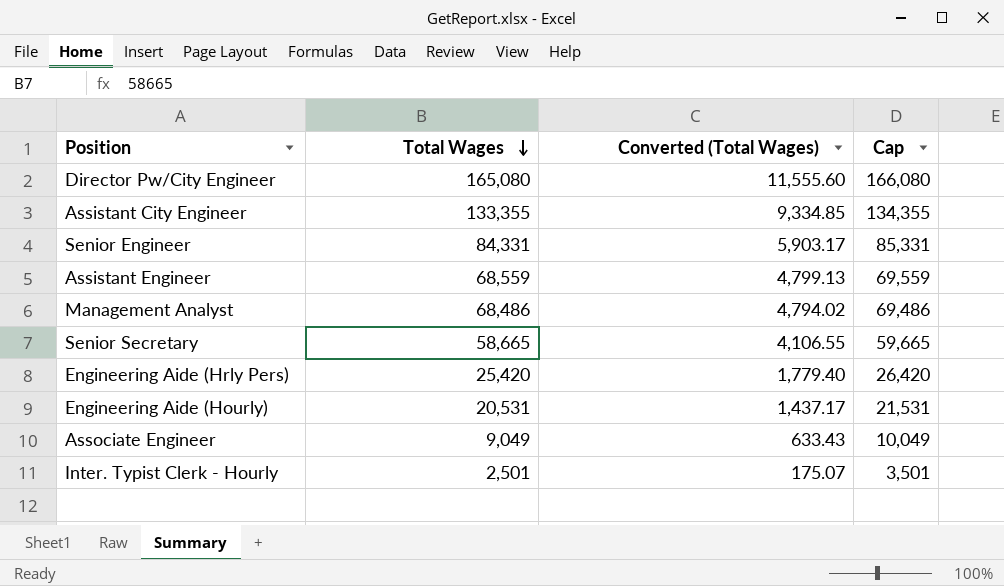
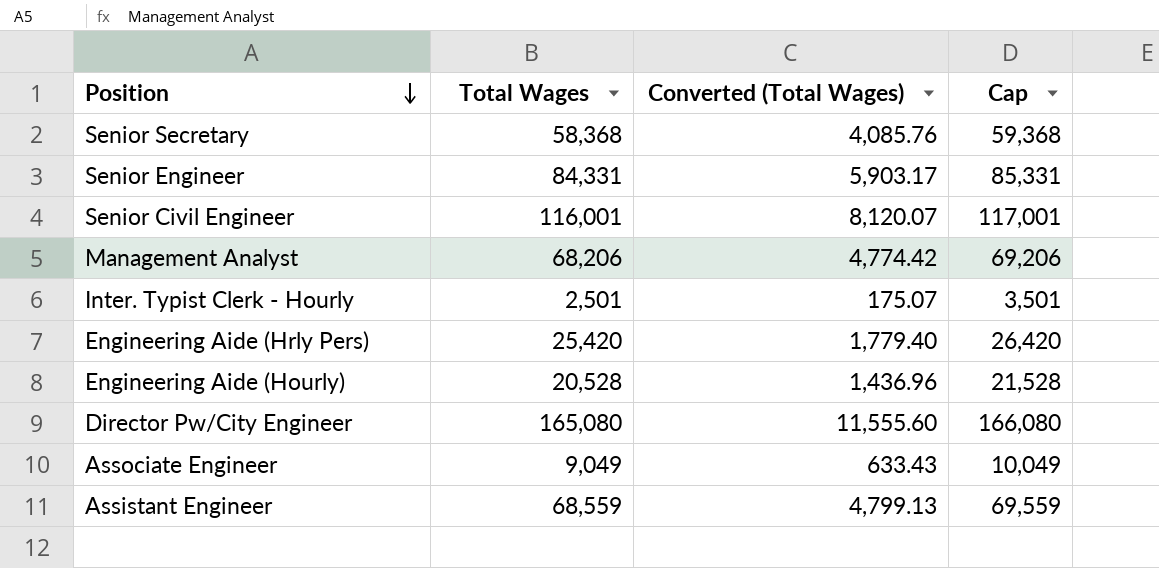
row order: Total Wages descending -> Position descending
row Assistant City Engineer: 133,355 | 9,334.85 | 134,355 -> none
Senior Secretary | Total Wages: 58,665 -> 58,368
Senior Secretary | Converted (Total Wages): 4,106.55 -> 4,085.76
Senior Secretary | Cap: 59,665 -> 59,368
row Senior Civil Engineer: none -> 116,001 | 8,120.07 | 117,001
Management Analyst | Total Wages: 68,486 -> 68,206
Management Analyst | Converted (Total Wages): 4,794.02 -> 4,774.42
Management Analyst | Cap: 69,486 -> 69,206
Engineering Aide (Hourly) | Total Wages: 20,531 -> 20,528
Engineering Aide (Hourly) | Converted (Total Wages): 1,437.17 -> 1,436.96
Engineering Aide (Hourly) | Cap: 21,531 -> 21,528

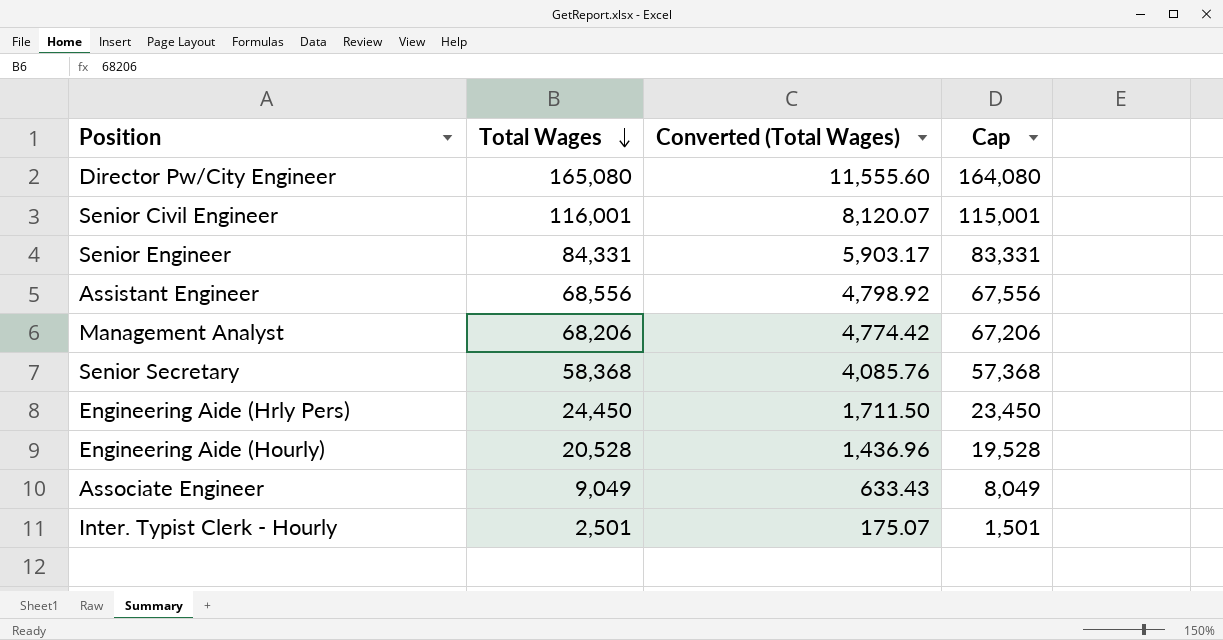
row order: Position descending -> Total Wages descending
column Cap | formula: [Total Wages] + 1000 -> [Total Wages] - 1000
Assistant Engineer | Total Wages: 68,559 -> 68,556
Assistant Engineer | Converted (Total Wages): 4,799.13 -> 4,798.92
Engineering Aide (Hrly Pers) | Total Wages: 25,420 -> 24,450
Engineering Aide (Hrly Pers) | Converted (Total Wages): 1,779.40 -> 1,711.50

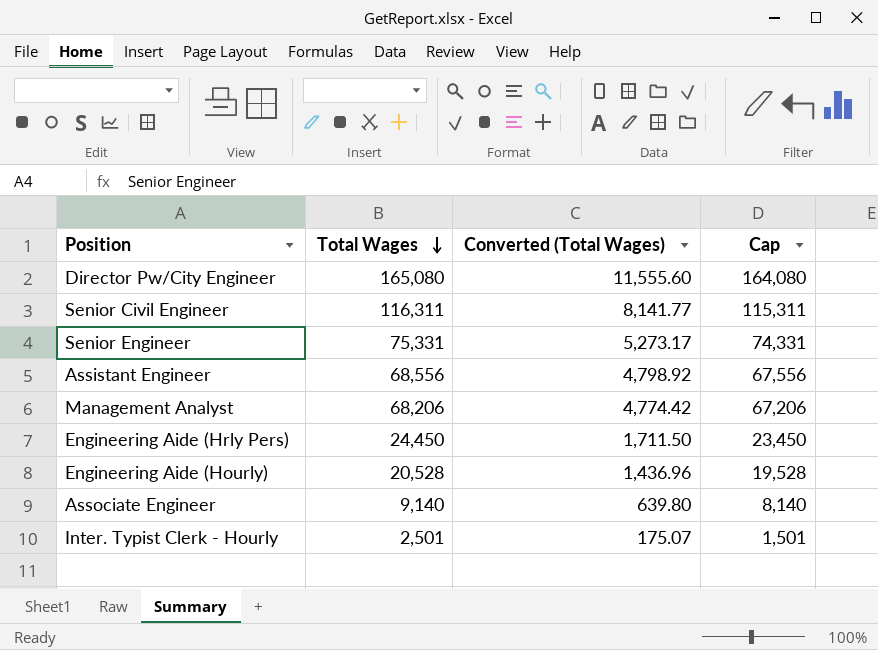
row Senior Secretary: 58,368 | 4,085.76 | 57,368 -> none
Senior Civil Engineer | Total Wages: 116,001 -> 116,311
Senior Civil Engineer | Converted (Total Wages): 8,120.07 -> 8,141.77
Senior Civil Engineer | Cap: 115,001 -> 115,311
Senior Engineer | Total Wages: 84,331 -> 75,331
Senior Engineer | Converted (Total Wages): 5,903.17 -> 5,273.17
Senior Engineer | Cap: 83,331 -> 74,331
Associate Engineer | Total Wages: 9,049 -> 9,140
Associate Engineer | Converted (Total Wages): 633.43 -> 639.80
Associate Engineer | Cap: 8,049 -> 8,140

